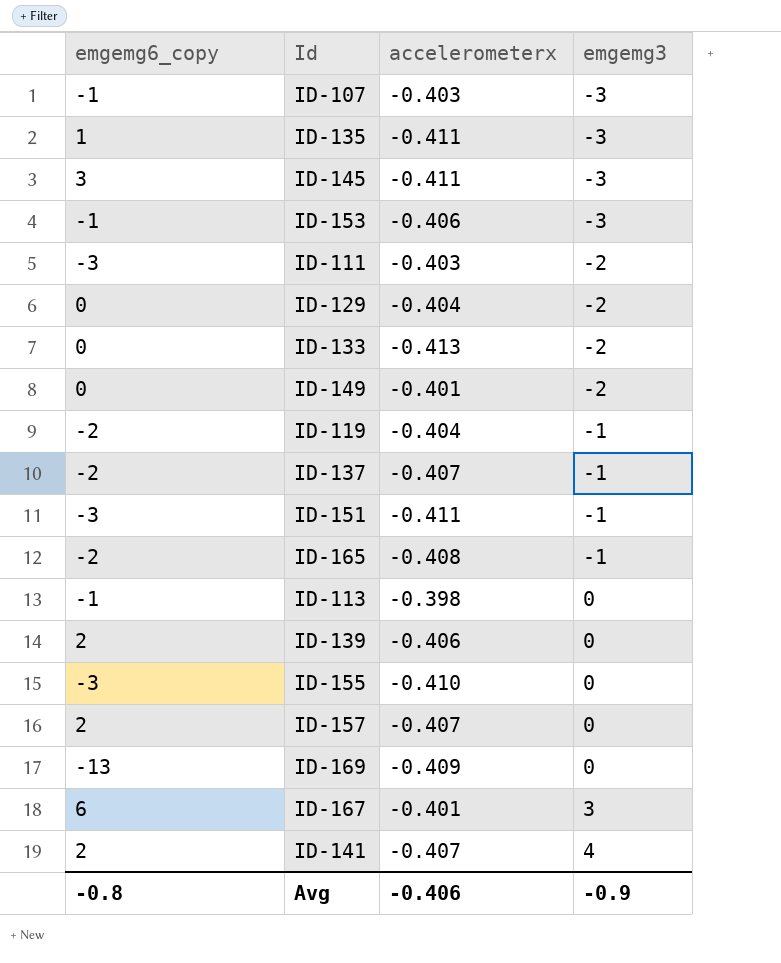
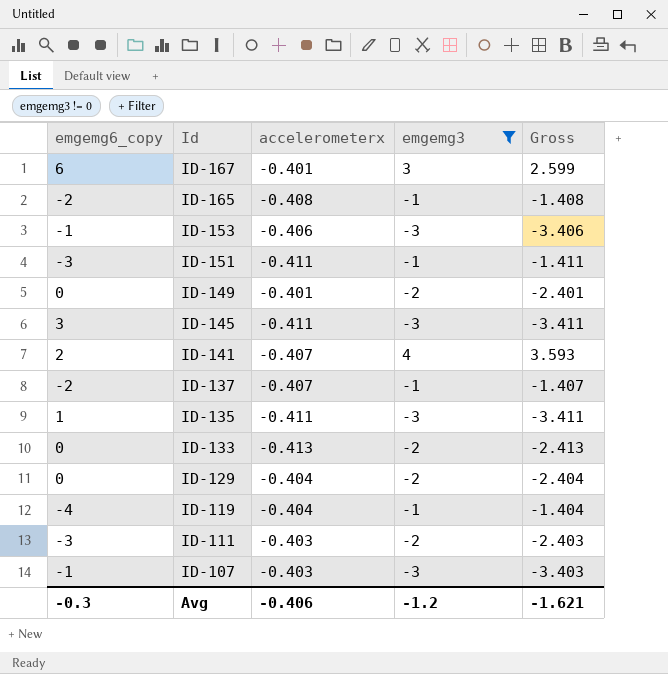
filter: none -> emgemg3 != 0
row order: emgemg3 ascending -> Id descending
column Gross | formula: none -> [accelerometerx] + [emgemg3]
ID-119 | emgemg6_copy: -2 -> -4
Avg | emgemg6_copy: -0.8 -> -0.3
Avg | emgemg3: -0.9 -> -1.2

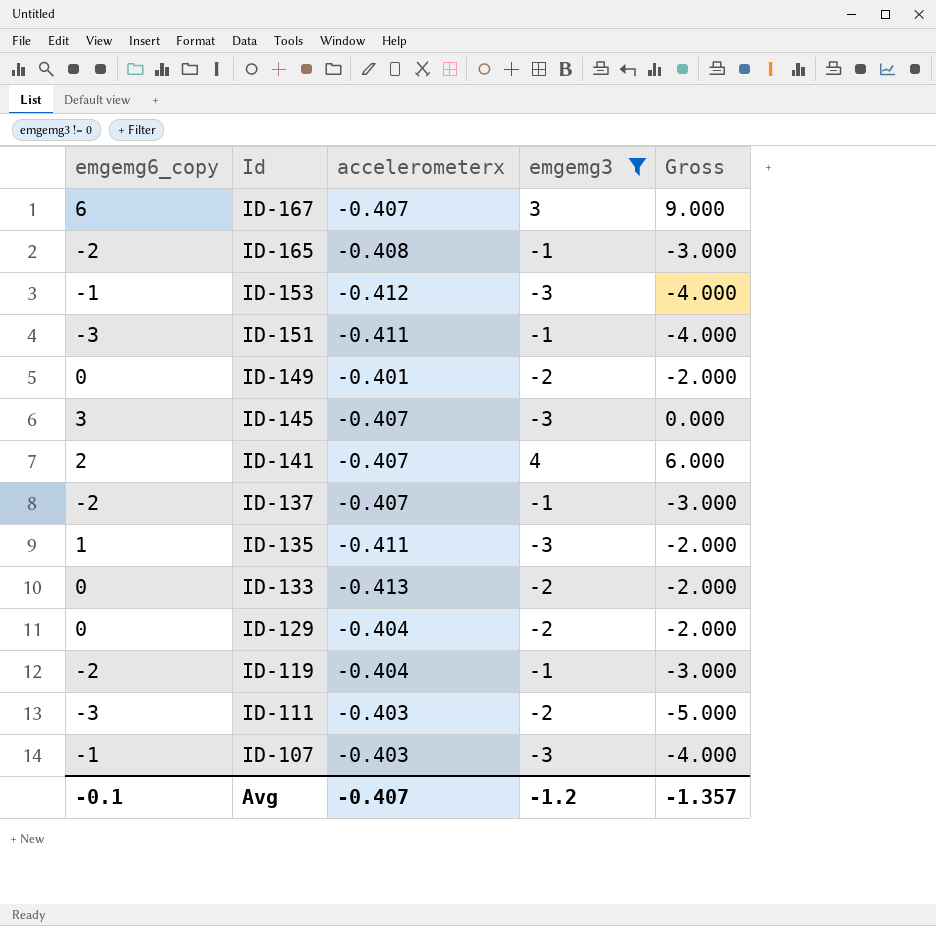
column Gross | formula: [accelerometerx] + [emgemg3] -> [emgemg6_copy] + [emgemg3]
ID-167 | accelerometerx: -0.401 -> -0.407
ID-153 | accelerometerx: -0.406 -> -0.412
ID-145 | accelerometerx: -0.411 -> -0.407
ID-119 | emgemg6_copy: -4 -> -2
Avg | emgemg6_copy: -0.3 -> -0.1
Avg | accelerometerx: -0.406 -> -0.407
Avg | Gross: -1.621 -> -1.357

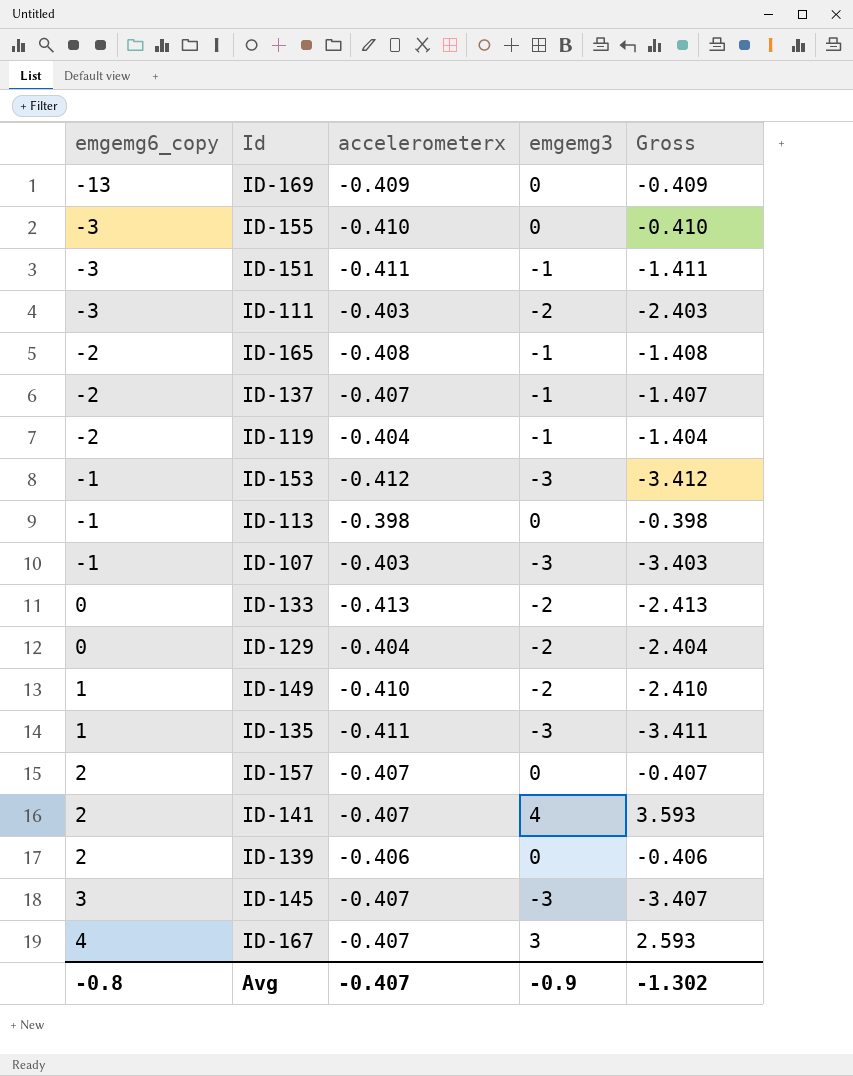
filter: emgemg3 != 0 -> none
row order: Id descending -> emgemg6_copy ascending
column Gross | formula: [emgemg6_copy] + [emgemg3] -> [accelerometerx] + [emgemg3]
ID-149 | emgemg6_copy: 0 -> 1
ID-149 | accelerometerx: -0.401 -> -0.410
ID-167 | emgemg6_copy: 6 -> 4
Avg | emgemg6_copy: -0.1 -> -0.8
Avg | emgemg3: -1.2 -> -0.9
Avg | Gross: -1.357 -> -1.302

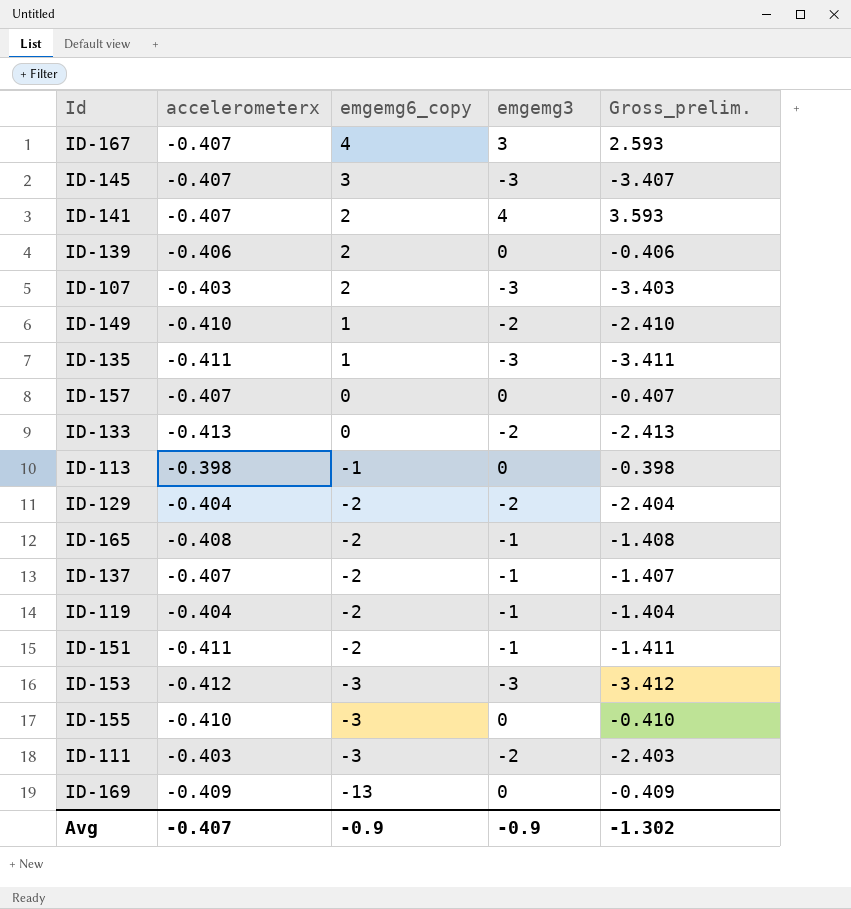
row order: emgemg6_copy ascending -> emgemg6_copy descending
column emgemg6_copy | position: 1 -> 3
column name: Gross -> Gross_prelim.
ID-107 | emgemg6_copy: -1 -> 2
ID-157 | emgemg6_copy: 2 -> 0
ID-129 | emgemg6_copy: 0 -> -2
ID-151 | emgemg6_copy: -3 -> -2
ID-153 | emgemg6_copy: -1 -> -3
Avg | emgemg6_copy: -0.8 -> -0.9

